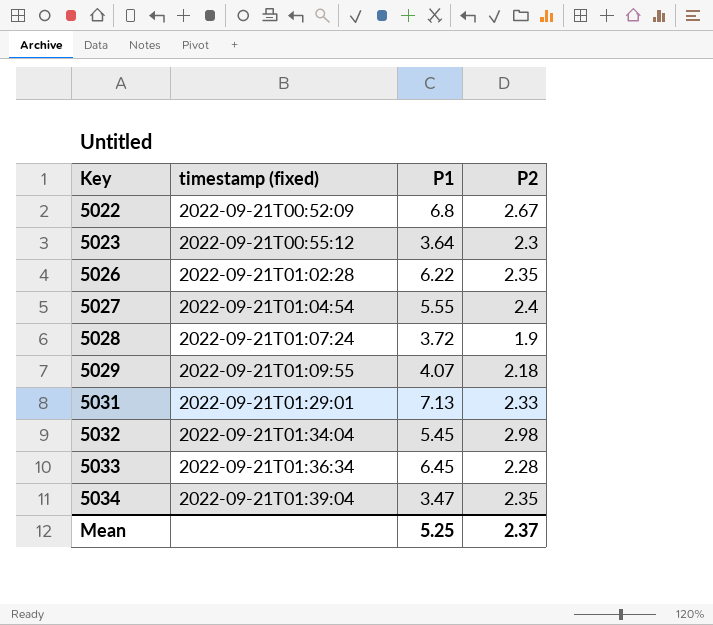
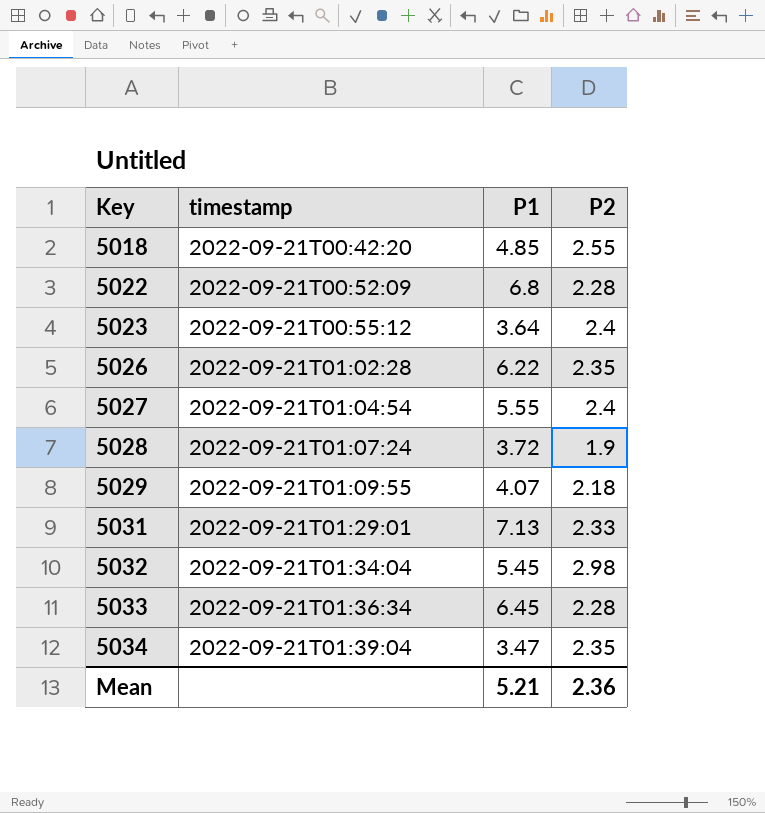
column name: timestamp (fixed) -> timestamp
row 5018: none -> 2022-09-21T00:42:20 | 4.85 | 2.55
5022 | P2: 2.67 -> 2.28
5023 | P2: 2.3 -> 2.4
Mean | P1: 5.25 -> 5.21
Mean | P2: 2.37 -> 2.36

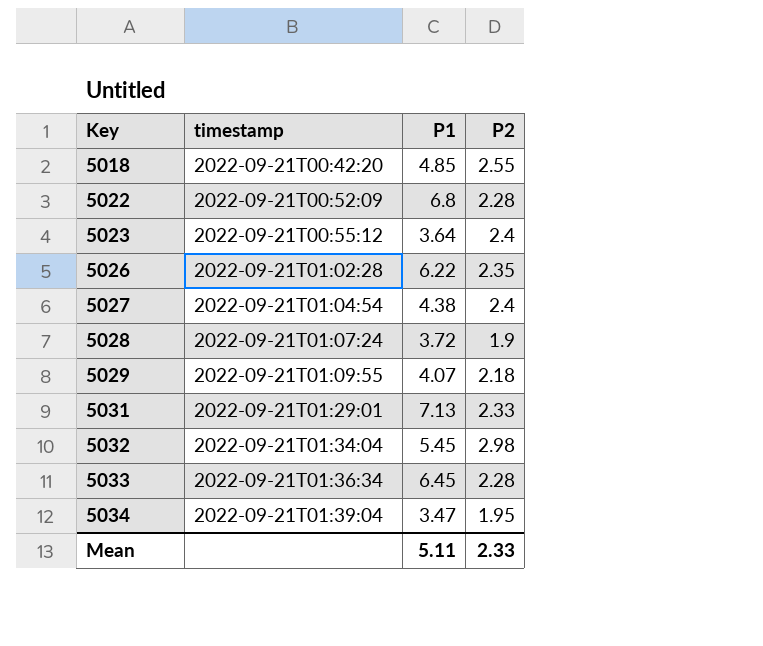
5027 | P1: 5.55 -> 4.38
5034 | P2: 2.35 -> 1.95
Mean | P1: 5.21 -> 5.11
Mean | P2: 2.36 -> 2.33

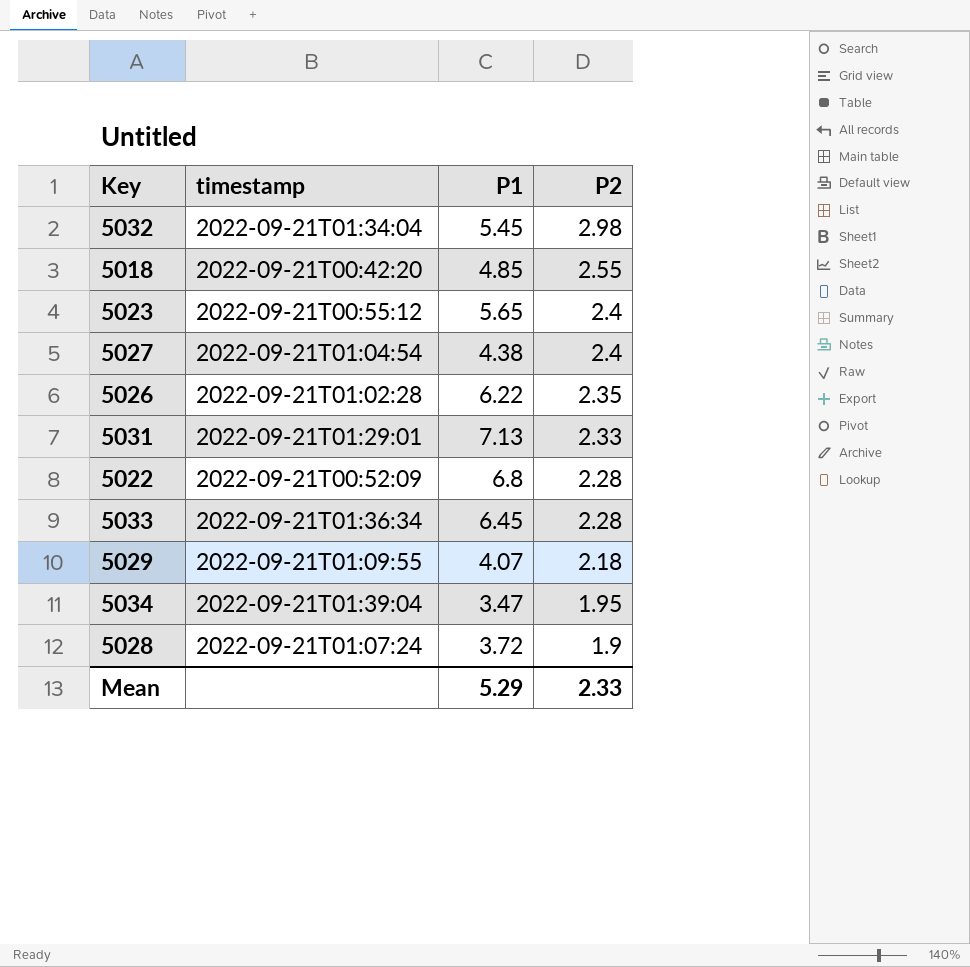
row order: Key ascending -> P2 descending
5023 | P1: 3.64 -> 5.65
Mean | P1: 5.11 -> 5.29

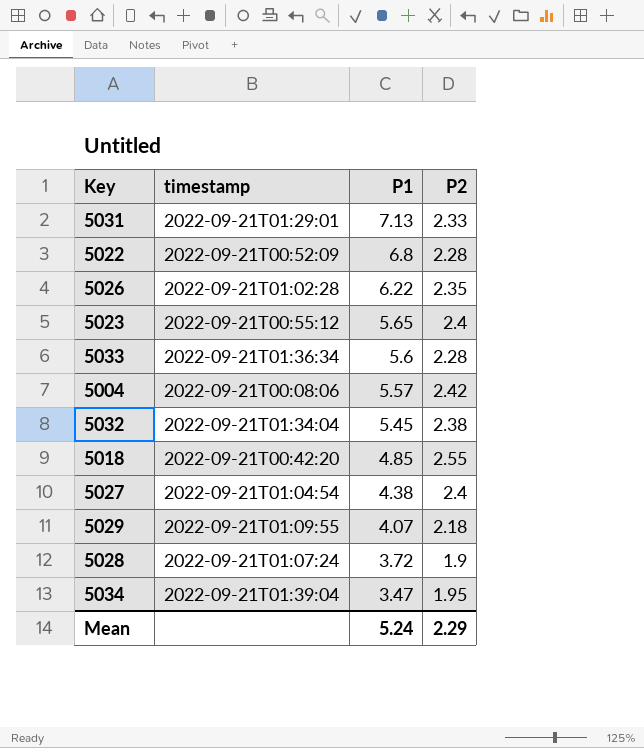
row order: P2 descending -> P1 descending
5033 | P1: 6.45 -> 5.6
row 5004: none -> 2022-09-21T00:08:06 | 5.57 | 2.42
5032 | P2: 2.98 -> 2.38
Mean | P1: 5.29 -> 5.24
Mean | P2: 2.33 -> 2.29

